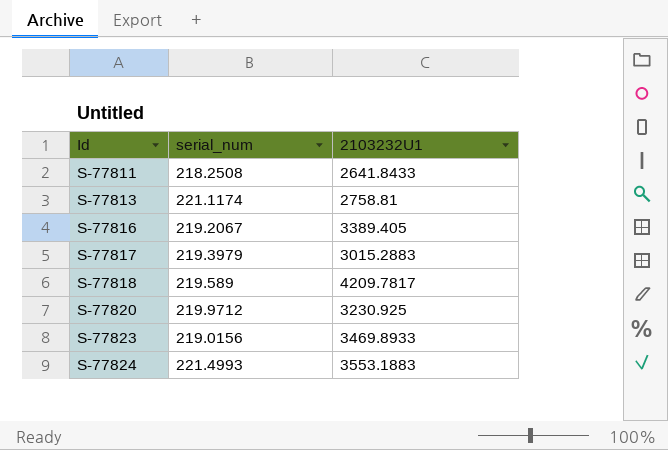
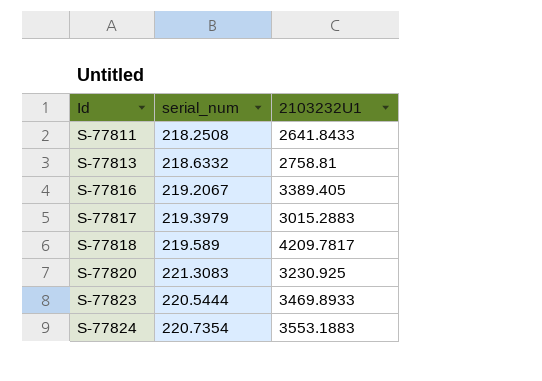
S-77813 | serial_num: 221.1174 -> 218.6332
S-77820 | serial_num: 219.9712 -> 221.3083
S-77823 | serial_num: 219.0156 -> 220.5444
S-77824 | serial_num: 221.4993 -> 220.7354

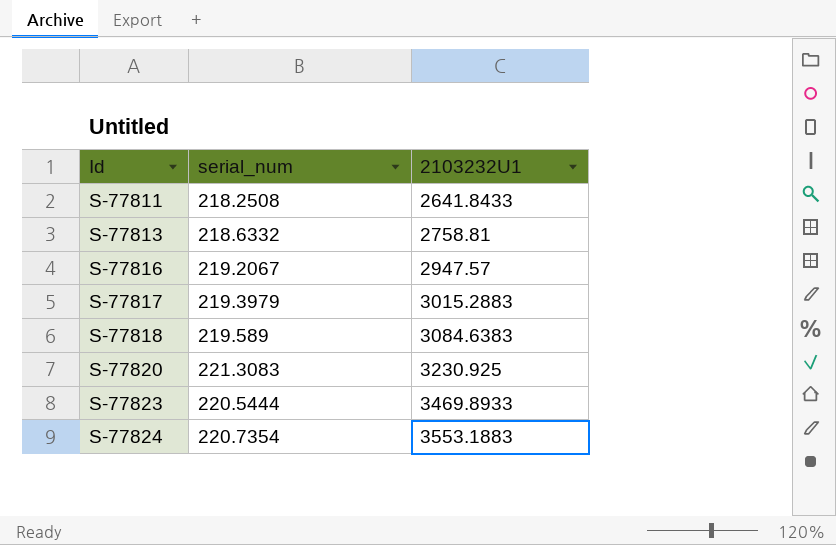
S-77816 | 2103232U1: 3389.405 -> 2947.57
S-77818 | 2103232U1: 4209.7817 -> 3084.6383

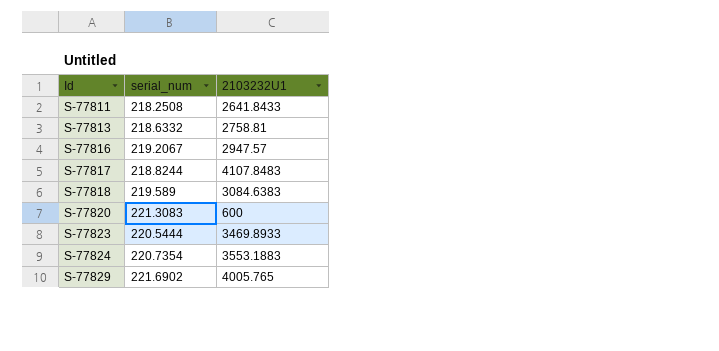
S-77817 | serial_num: 219.3979 -> 218.8244
S-77817 | 2103232U1: 3015.2883 -> 4107.8483
S-77820 | 2103232U1: 3230.925 -> 600
row S-77829: none -> 221.6902 | 4005.765

